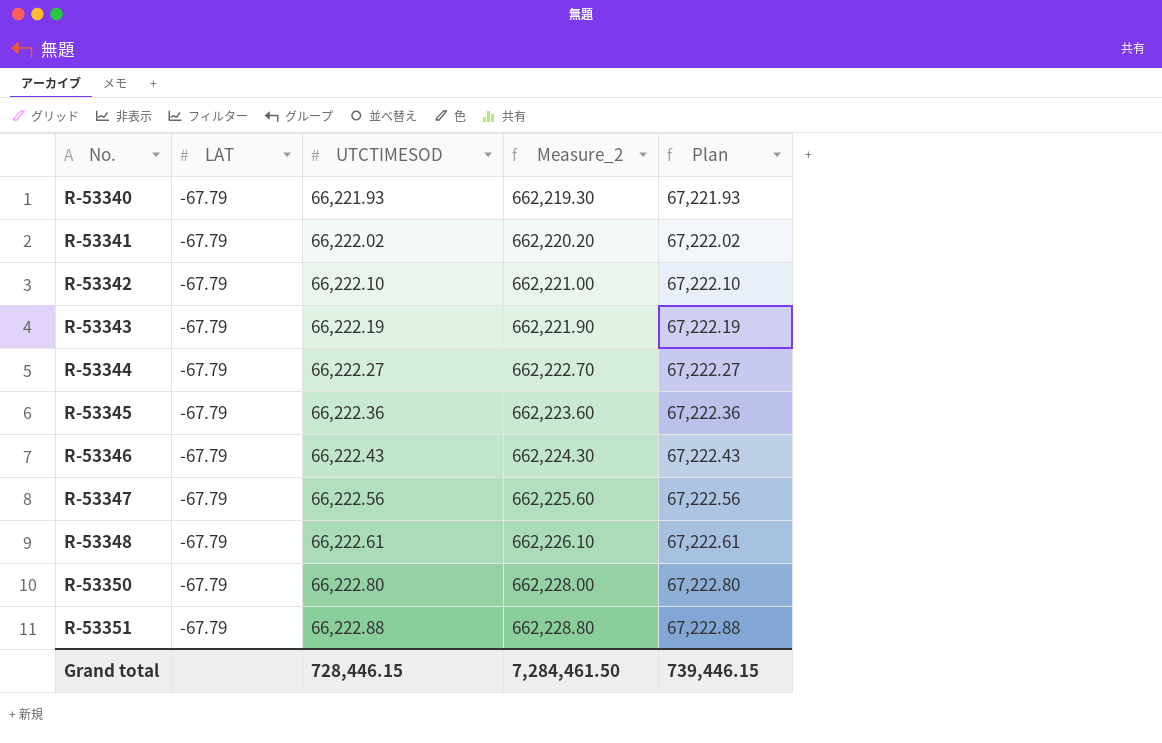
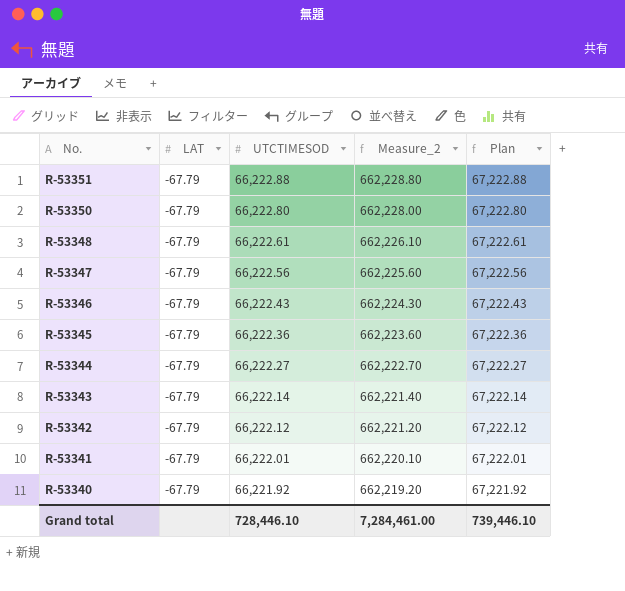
row order: No. ascending -> No. descending
R-53343 | UTCTIMESOD: 66,222.19 -> 66,222.14
R-53343 | Measure_2: 662,221.90 -> 662,221.40
R-53343 | Plan: 67,222.19 -> 67,222.14
R-53342 | UTCTIMESOD: 66,222.10 -> 66,222.12
R-53342 | Measure_2: 662,221.00 -> 662,221.20
R-53342 | Plan: 67,222.10 -> 67,222.12
R-53341 | UTCTIMESOD: 66,222.02 -> 66,222.01
R-53341 | Measure_2: 662,220.20 -> 662,220.10
R-53341 | Plan: 67,222.02 -> 67,222.01
R-53340 | UTCTIMESOD: 66,221.93 -> 66,221.92
R-53340 | Measure_2: 662,219.30 -> 662,219.20
R-53340 | Plan: 67,221.93 -> 67,221.92
Grand total | UTCTIMESOD: 728,446.15 -> 728,446.10
Grand total | Measure_2: 7,284,461.50 -> 7,284,461.00
Grand total | Plan: 739,446.15 -> 739,446.10

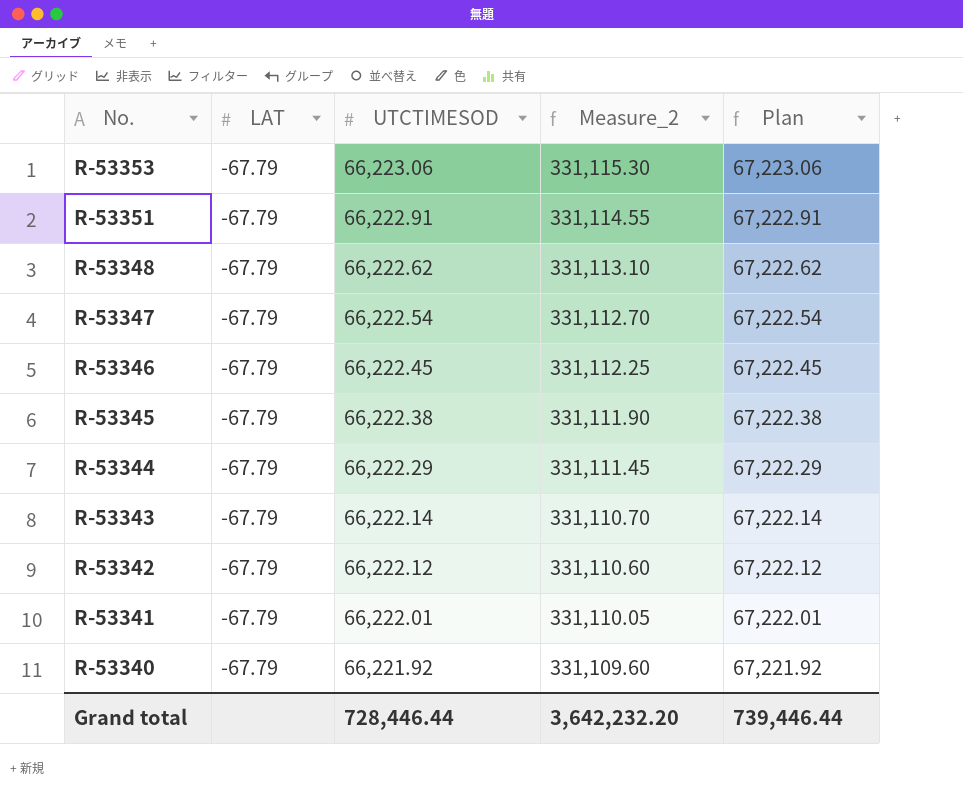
column Measure_2 | formula: [UTCTIMESOD] * 10 -> [UTCTIMESOD] * 5
row R-53350: -67.79 | 66,222.80 | 662,228.00 | 67,222.80 -> none
row R-53353: none -> -67.79 | 66,223.06 | 331,115.30 | 67,223.06
R-53351 | UTCTIMESOD: 66,222.88 -> 66,222.91
R-53351 | Plan: 67,222.88 -> 67,222.91
R-53348 | UTCTIMESOD: 66,222.61 -> 66,222.62
R-53348 | Plan: 67,222.61 -> 67,222.62
R-53347 | UTCTIMESOD: 66,222.56 -> 66,222.54
R-53347 | Plan: 67,222.56 -> 67,222.54
R-53346 | UTCTIMESOD: 66,222.43 -> 66,222.45
R-53346 | Plan: 67,222.43 -> 67,222.45
R-53345 | UTCTIMESOD: 66,222.36 -> 66,222.38
R-53345 | Plan: 67,222.36 -> 67,222.38
R-53344 | UTCTIMESOD: 66,222.27 -> 66,222.29
R-53344 | Plan: 67,222.27 -> 67,222.29
Grand total | UTCTIMESOD: 728,446.10 -> 728,446.44
Grand total | Measure_2: 7,284,461.00 -> 3,642,232.20
Grand total | Plan: 739,446.10 -> 739,446.44

